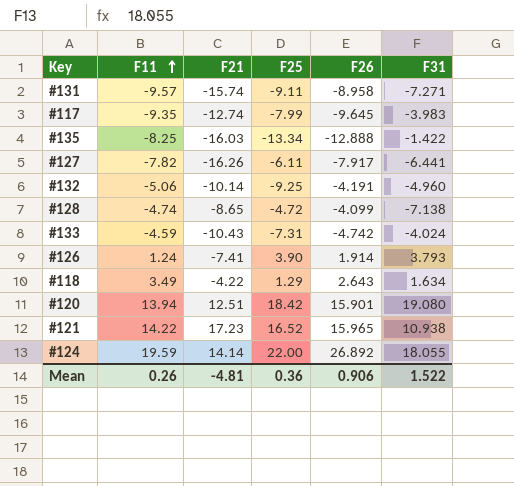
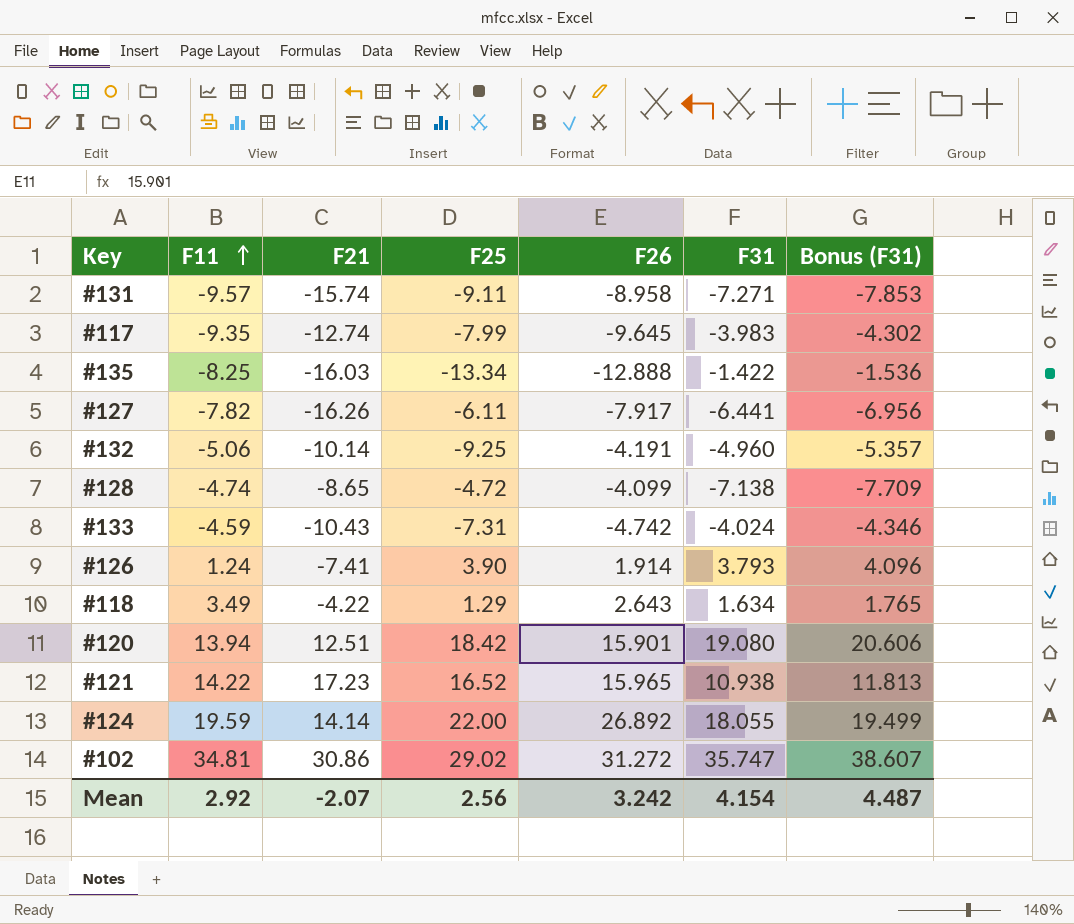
column Bonus (F31) | formula: none -> [F31] * 1.08
row #102: none -> 34.81 | 30.86 | 29.02 | 31.272 | 35.747 | 38.607
Mean | F11: 0.26 -> 2.92
Mean | F21: -4.81 -> -2.07
Mean | F25: 0.36 -> 2.56
Mean | F26: 0.906 -> 3.242
Mean | F31: 1.522 -> 4.154

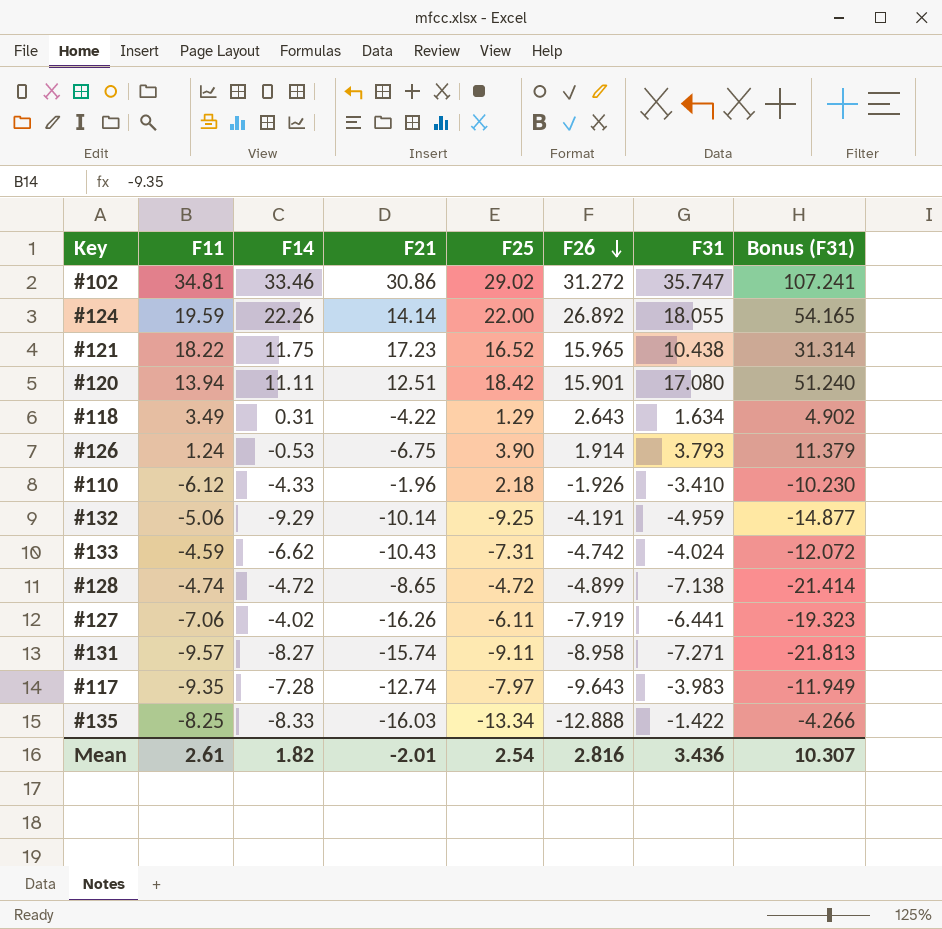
row order: F11 ascending -> F26 descending
column F14 | position: none -> 3
column Bonus (F31) | formula: [F31] * 1.08 -> [F31] * 3
#121 | F11: 14.22 -> 18.22
#121 | F31: 10.938 -> 10.438
#120 | F31: 19.080 -> 17.080
#126 | F21: -7.41 -> -6.75
row #110: none -> -6.12 | -4.33 | -1.96 | 2.18 | -1.926 | -3.410 | -10.230
#132 | F31: -4.960 -> -4.959
#128 | F26: -4.099 -> -4.899
#127 | F11: -7.82 -> -7.06
#127 | F26: -7.917 -> -7.919
#117 | F25: -7.99 -> -7.97
#117 | F26: -9.645 -> -9.643
Mean | F11: 2.92 -> 2.61
Mean | F21: -2.07 -> -2.01
Mean | F25: 2.56 -> 2.54
Mean | F26: 3.242 -> 2.816
Mean | F31: 4.154 -> 3.436
Mean | Bonus (F31): 4.487 -> 10.307

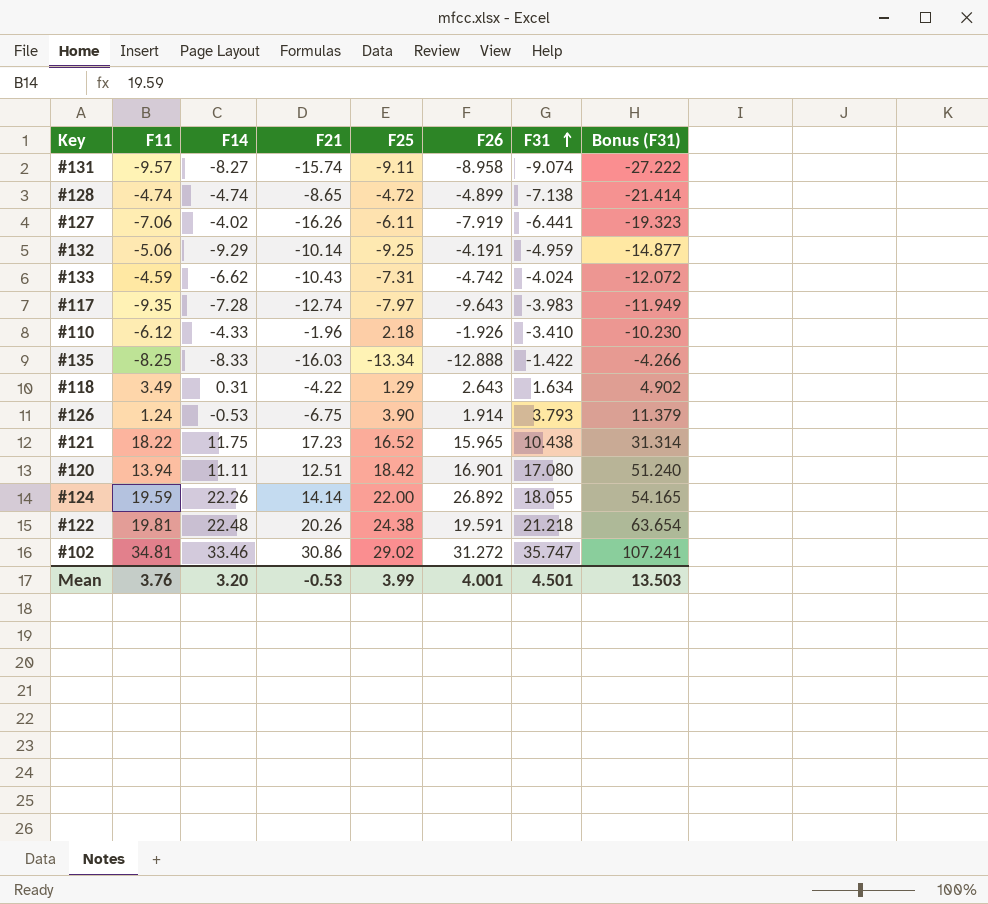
row order: F26 descending -> F31 ascending
#131 | F31: -7.271 -> -9.074
#131 | Bonus (F31): -21.813 -> -27.222
#128 | F14: -4.72 -> -4.74
#120 | F26: 15.901 -> 16.901
row #122: none -> 19.81 | 22.48 | 20.26 | 24.38 | 19.591 | 21.218 | 63.654
Mean | F11: 2.61 -> 3.76
Mean | F14: 1.82 -> 3.20
Mean | F21: -2.01 -> -0.53
Mean | F25: 2.54 -> 3.99
Mean | F26: 2.816 -> 4.001
Mean | F31: 3.436 -> 4.501
Mean | Bonus (F31): 10.307 -> 13.503

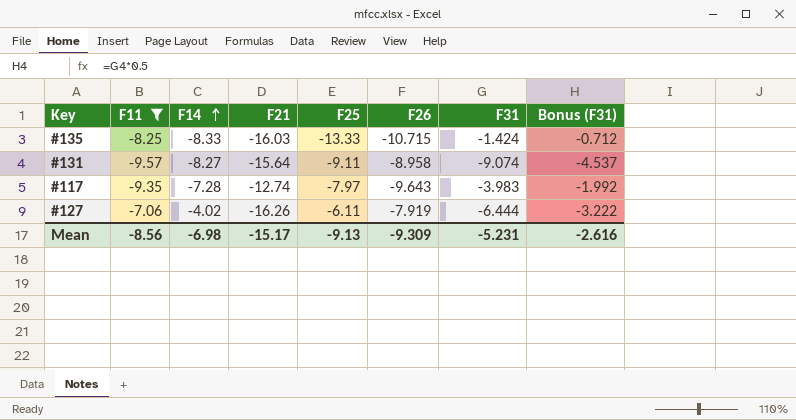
filter: none -> F11 <= -7.06
row order: F31 ascending -> F14 ascending
column Bonus (F31) | formula: [F31] * 3 -> [F31] * 0.5
#135 | F25: -13.34 -> -13.33
#135 | F26: -12.888 -> -10.715
#135 | F31: -1.422 -> -1.424
#131 | F21: -15.74 -> -15.64
#127 | F31: -6.441 -> -6.444
Mean | F11: 3.76 -> -8.56
Mean | F14: 3.20 -> -6.98
Mean | F21: -0.53 -> -15.17
Mean | F25: 3.99 -> -9.13
Mean | F26: 4.001 -> -9.309
Mean | F31: 4.501 -> -5.231
Mean | Bonus (F31): 13.503 -> -2.616

